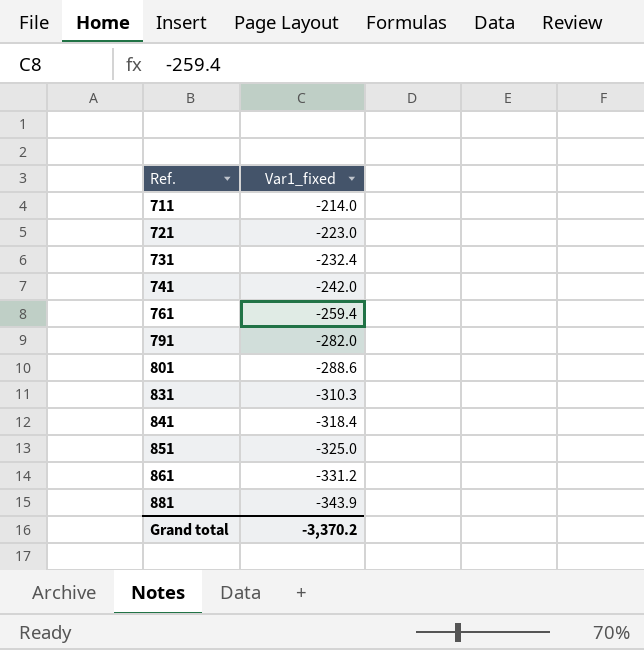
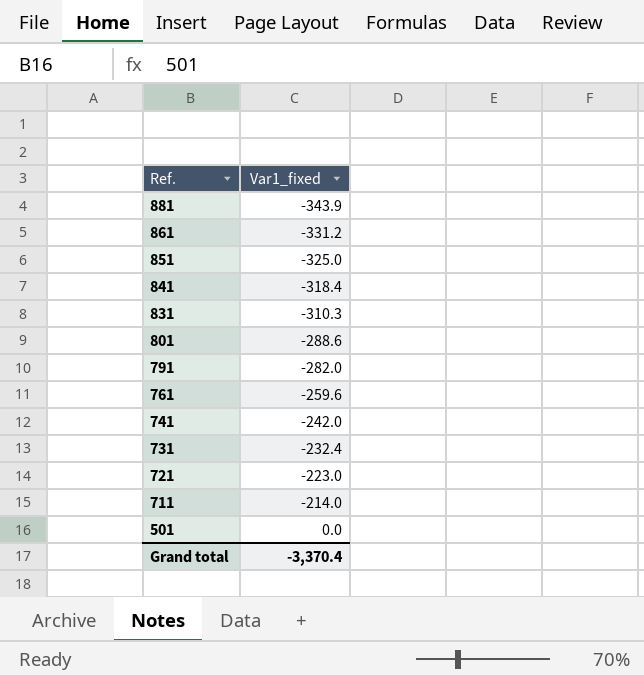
row order: Ref. ascending -> Ref. descending
761 | Var1_fixed: -259.4 -> -259.6
row 501: none -> 0.0
Grand total | Var1_fixed: -3,370.2 -> -3,370.4

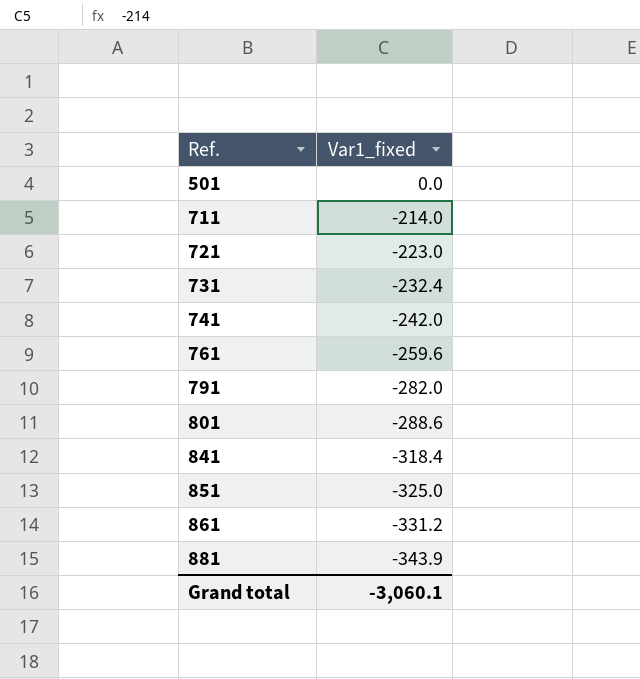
row order: Ref. descending -> Ref. ascending
row 831: -310.3 -> none
Grand total | Var1_fixed: -3,370.4 -> -3,060.1

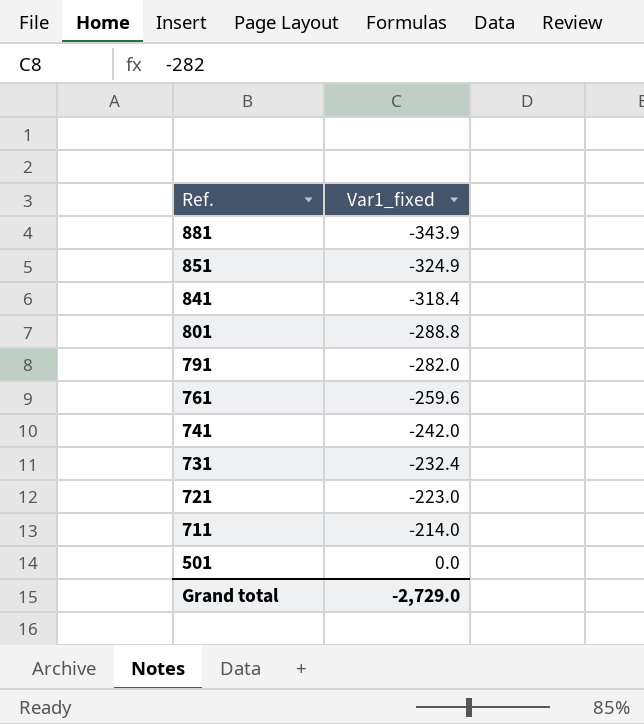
row order: Ref. ascending -> Ref. descending
row 861: -331.2 -> none
851 | Var1_fixed: -325.0 -> -324.9
801 | Var1_fixed: -288.6 -> -288.8
Grand total | Var1_fixed: -3,060.1 -> -2,729.0

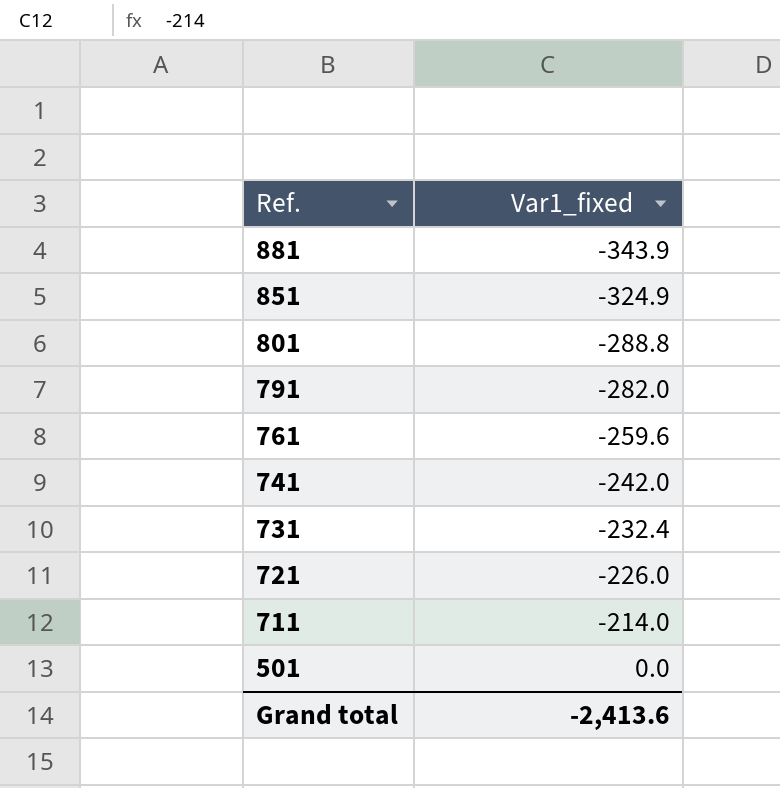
row 841: -318.4 -> none
721 | Var1_fixed: -223.0 -> -226.0
Grand total | Var1_fixed: -2,729.0 -> -2,413.6

